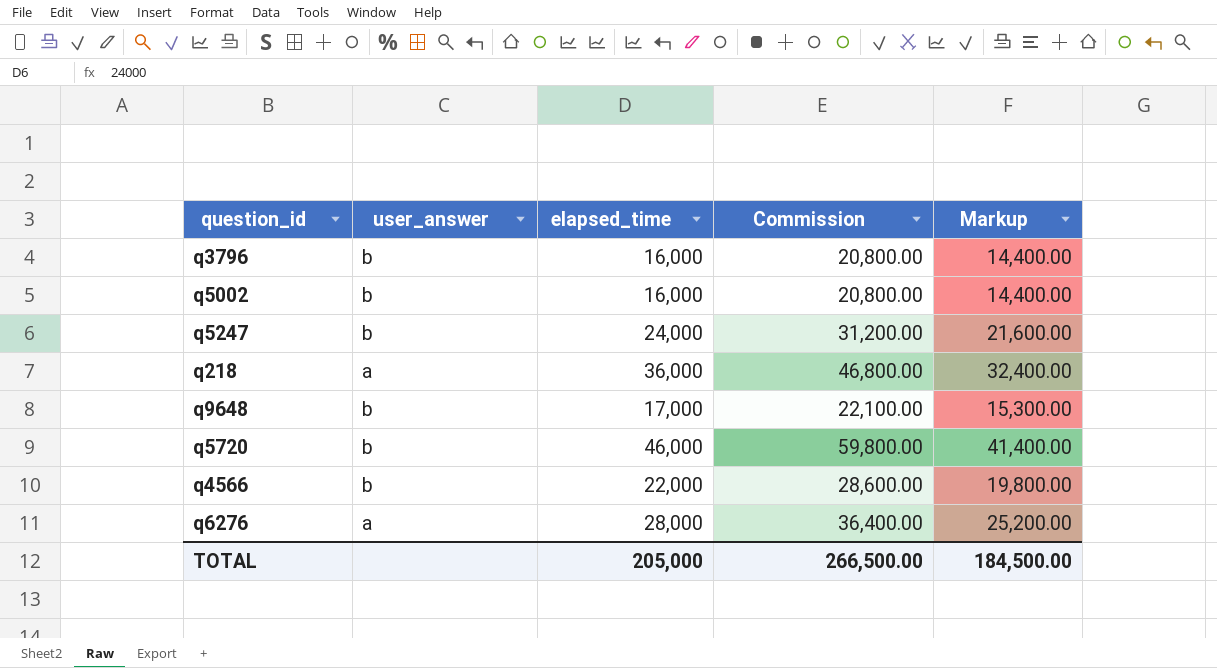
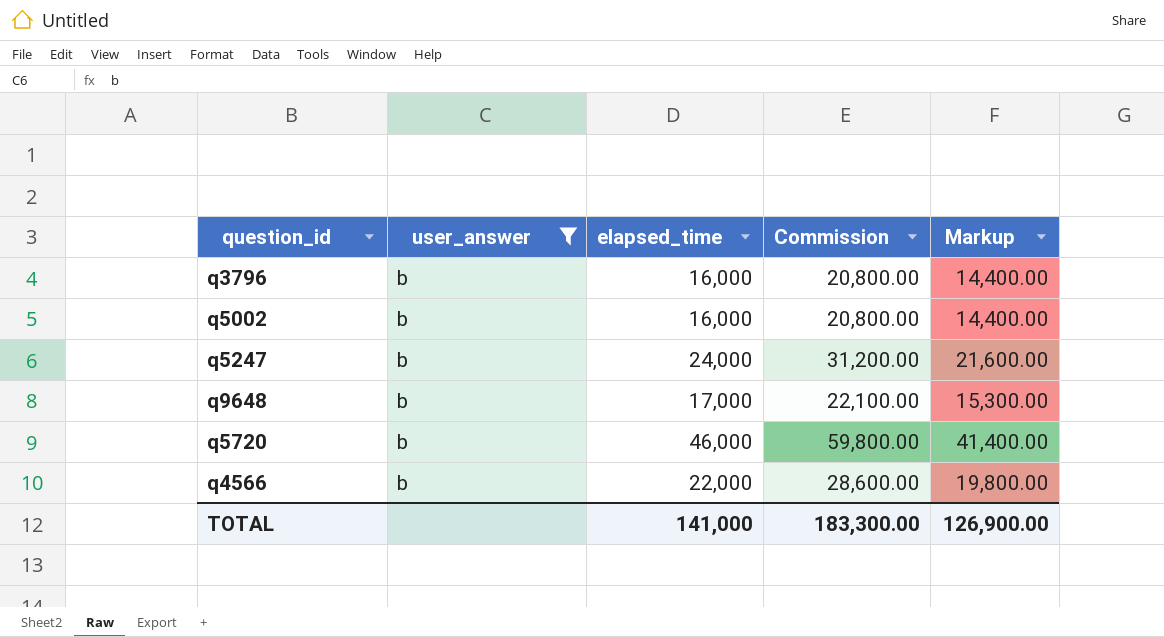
filter: none -> user_answer = b
TOTAL | elapsed_time: 205,000 -> 141,000
TOTAL | Commission: 266,500.00 -> 183,300.00
TOTAL | Markup: 184,500.00 -> 126,900.00

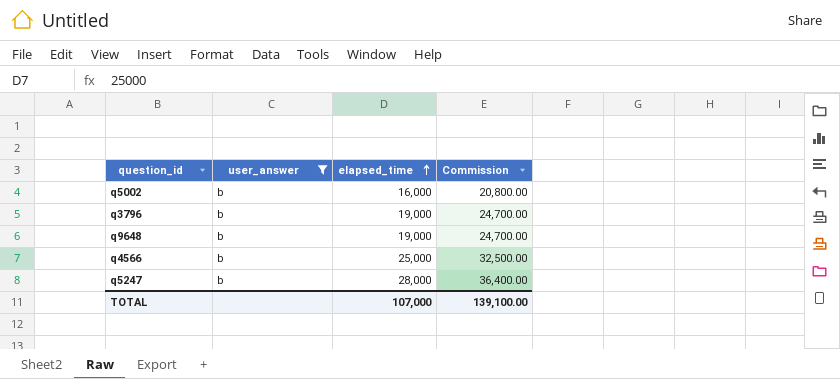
row order: none -> elapsed_time ascending
column Markup | formula: [elapsed_time] * 0.9 -> none
row q5720: b | 46,000 | 59,800.00 | 41,400.00 -> none
q3796 | elapsed_time: 16,000 -> 19,000
q3796 | Commission: 20,800.00 -> 24,700.00
q9648 | elapsed_time: 17,000 -> 19,000
q9648 | Commission: 22,100.00 -> 24,700.00
q4566 | elapsed_time: 22,000 -> 25,000
q4566 | Commission: 28,600.00 -> 32,500.00
q5247 | elapsed_time: 24,000 -> 28,000
q5247 | Commission: 31,200.00 -> 36,400.00
TOTAL | elapsed_time: 141,000 -> 107,000
TOTAL | Commission: 183,300.00 -> 139,100.00

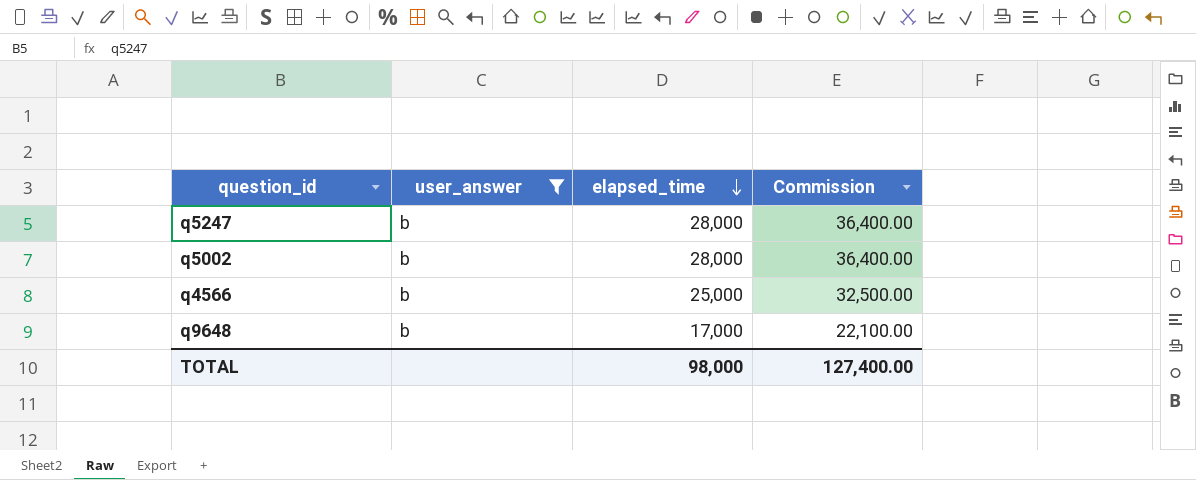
row order: elapsed_time ascending -> elapsed_time descending
row q3796: b | 19,000 | 24,700.00 -> none
q5002 | elapsed_time: 16,000 -> 28,000
q5002 | Commission: 20,800.00 -> 36,400.00
q9648 | elapsed_time: 19,000 -> 17,000
q9648 | Commission: 24,700.00 -> 22,100.00
TOTAL | elapsed_time: 107,000 -> 98,000
TOTAL | Commission: 139,100.00 -> 127,400.00

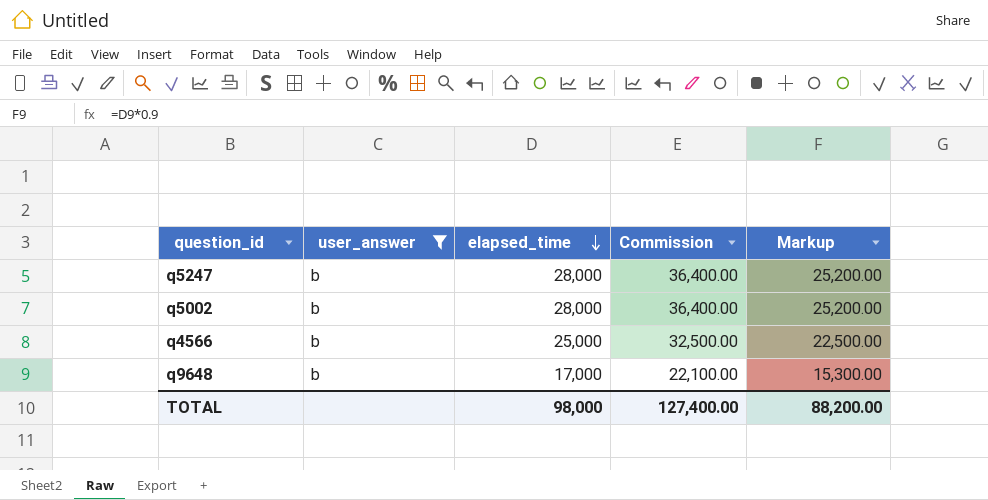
column Markup | formula: none -> [elapsed_time] * 0.9

